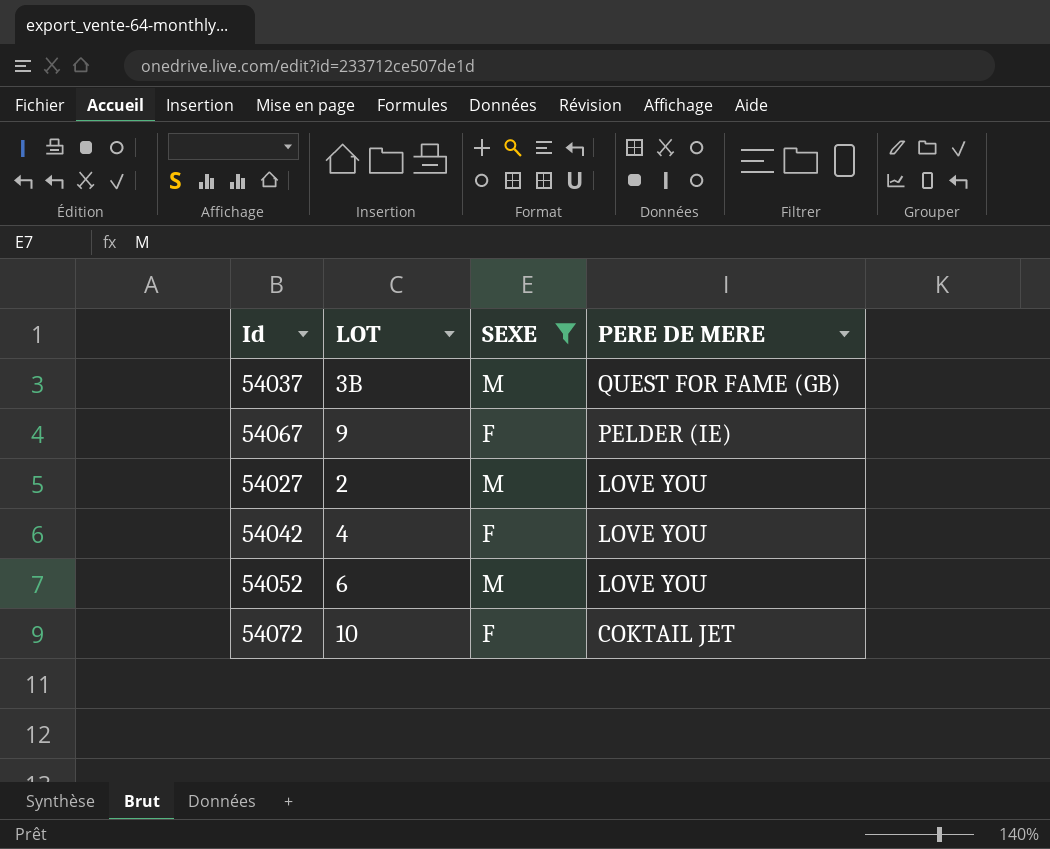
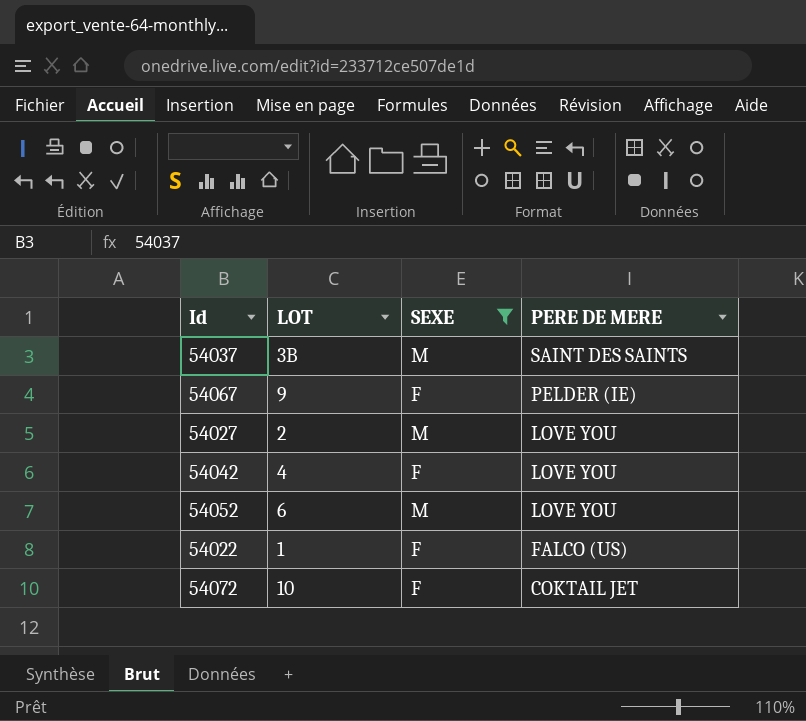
54037 | PERE DE MERE: QUEST FOR FAME (GB) -> SAINT DES SAINTS
row 54022: none -> 1 | F | FALCO (US)

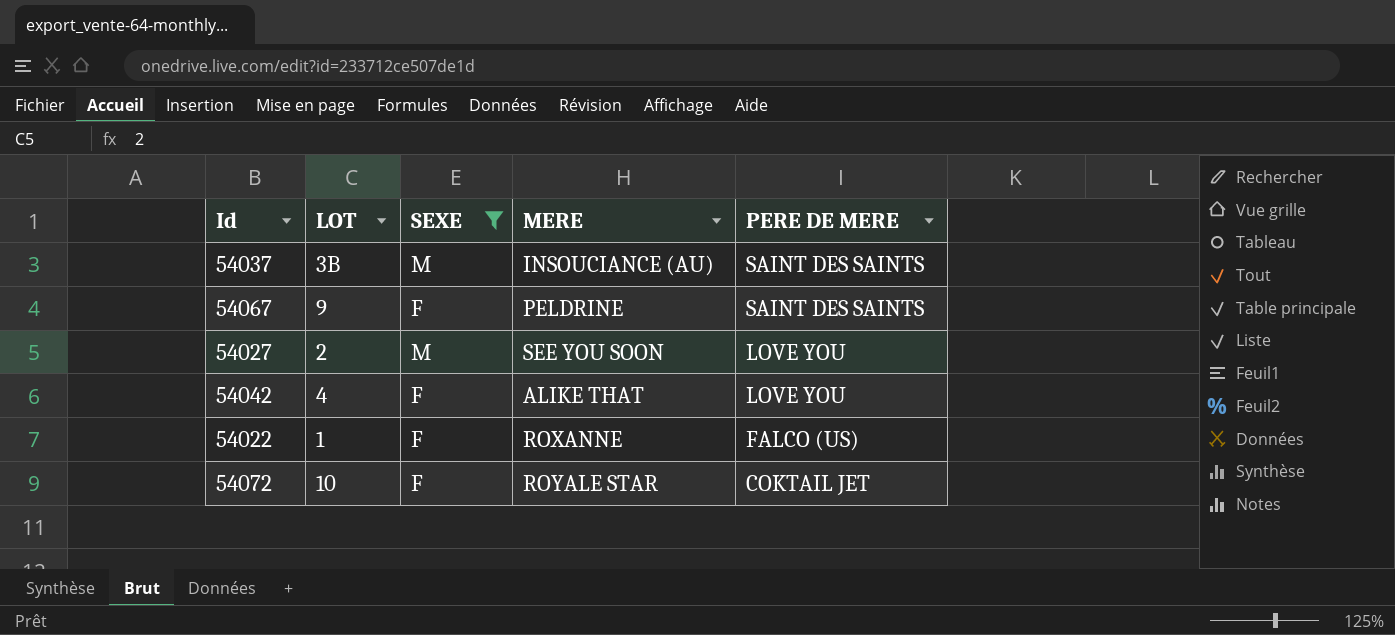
column MERE | position: none -> 4
row 54052: 6 | M | LOVE YOU -> none
54067 | PERE DE MERE: PELDER (IE) -> SAINT DES SAINTS

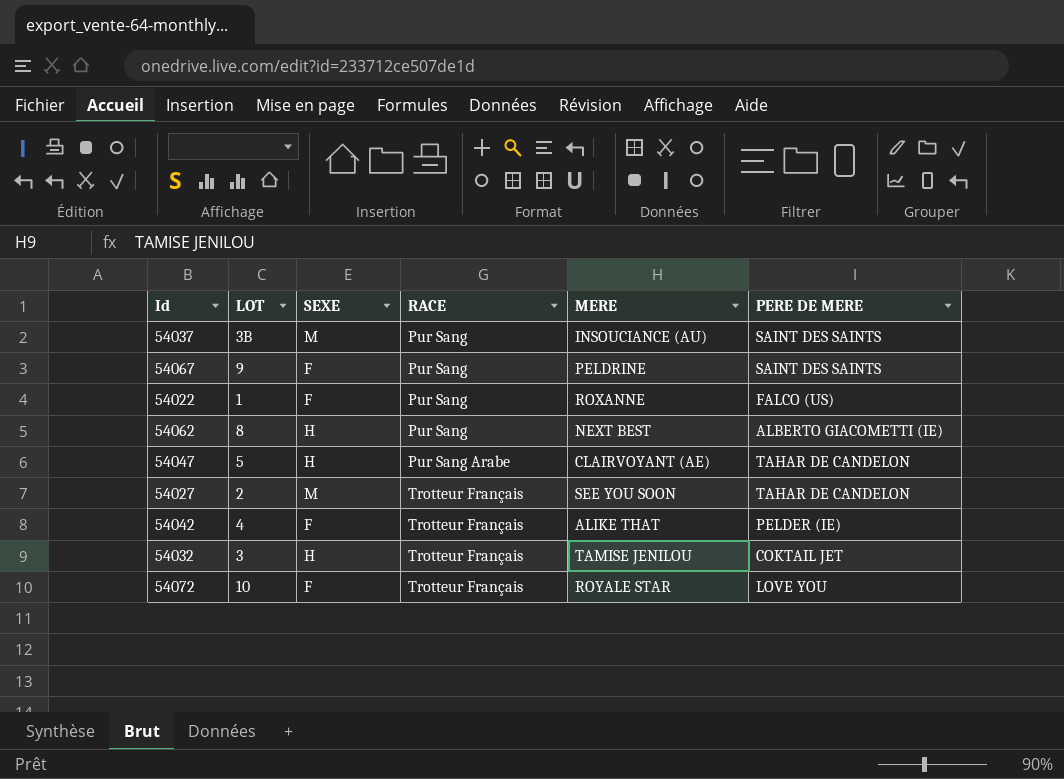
filter: SEXE != H -> none
row order: PERE DE MERE descending -> RACE ascending
column RACE | position: none -> 4
54027 | PERE DE MERE: LOVE YOU -> TAHAR DE CANDELON
54042 | PERE DE MERE: LOVE YOU -> PELDER (IE)
54072 | PERE DE MERE: COKTAIL JET -> LOVE YOU

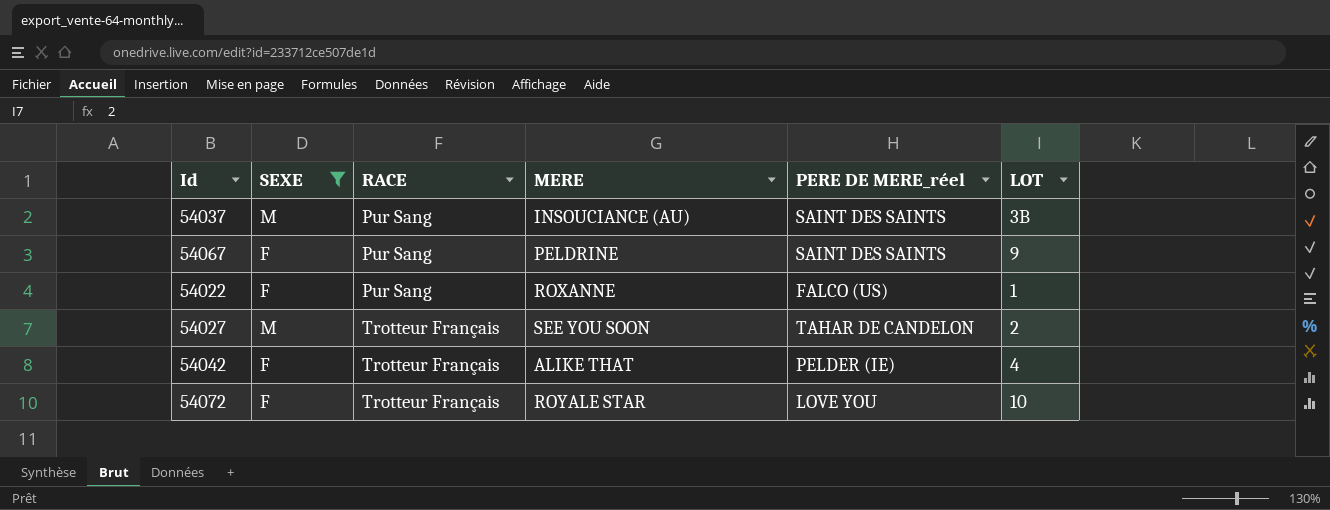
filter: none -> SEXE != H
column name: PERE DE MERE -> PERE DE MERE_réel
column LOT | position: 2 -> 6

